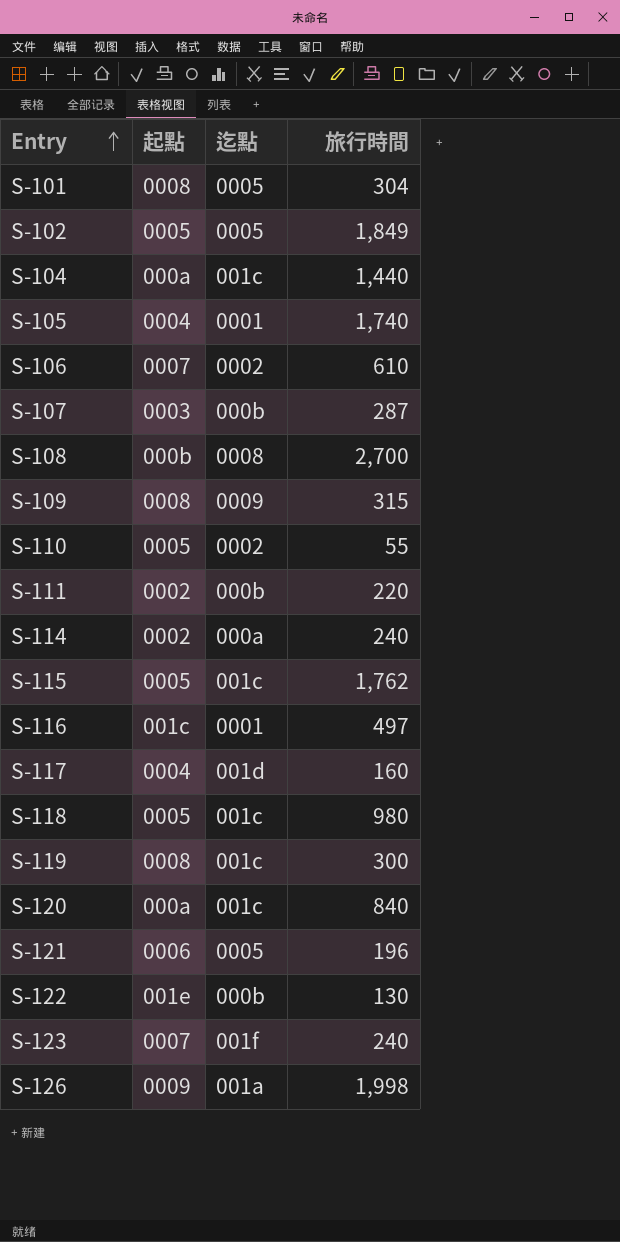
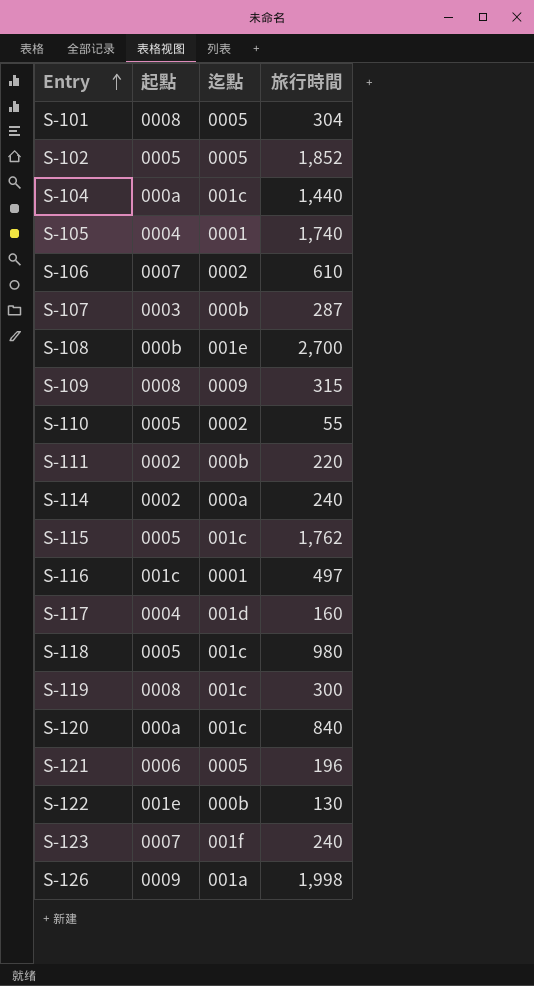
S-102 | 旅行時間: 1,849 -> 1,852
S-108 | 迄點: 0008 -> 001e

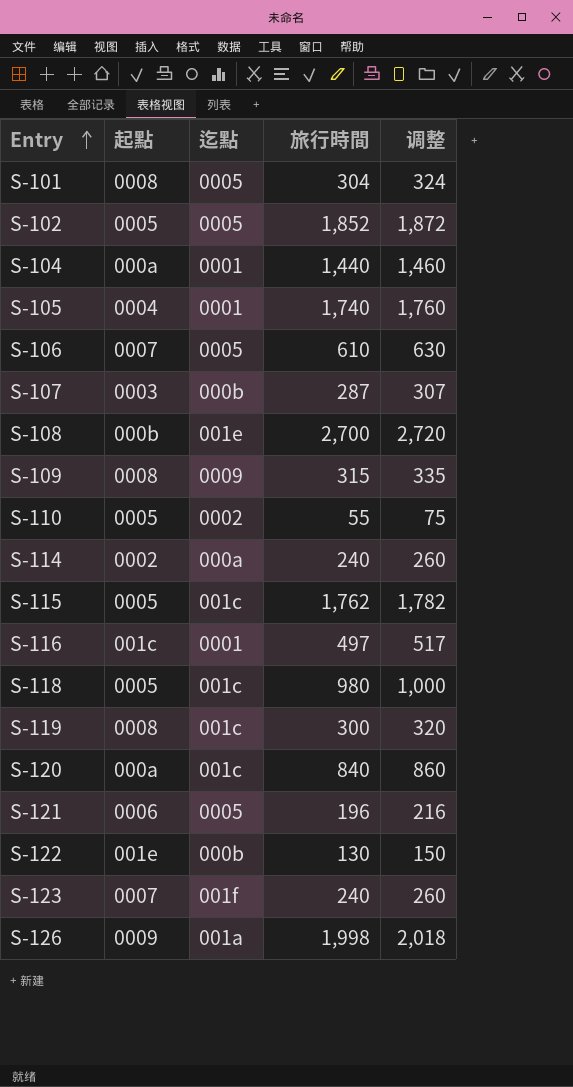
column 调整 | formula: none -> [旅行時間] + 20
row S-111: 0002 | 000b | 220 -> none
row S-117: 0004 | 001d | 160 -> none
S-104 | 迄點: 001c -> 0001
S-106 | 迄點: 0002 -> 0005

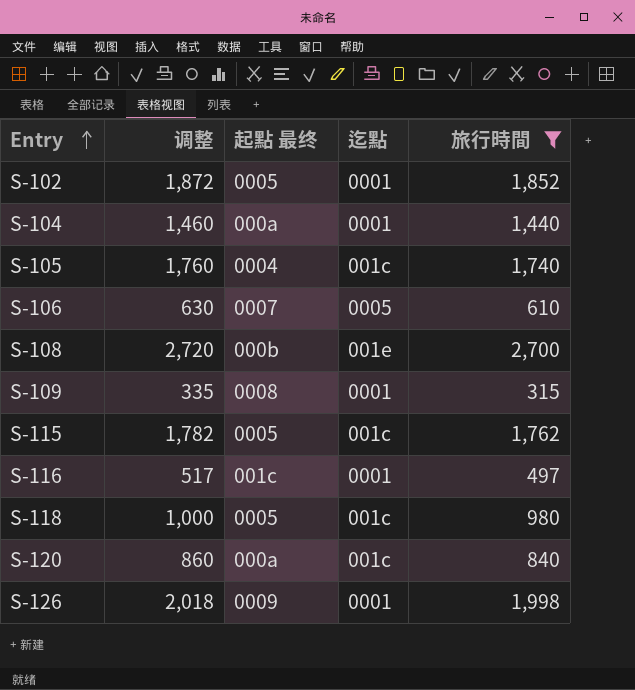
filter: none -> 旅行時間 >= 315
column 调整 | position: 5 -> 2
column name: 起點 -> 起點 最终
S-102 | 迄點: 0005 -> 0001
S-105 | 迄點: 0001 -> 001c
S-109 | 迄點: 0009 -> 0001
S-126 | 迄點: 001a -> 0001

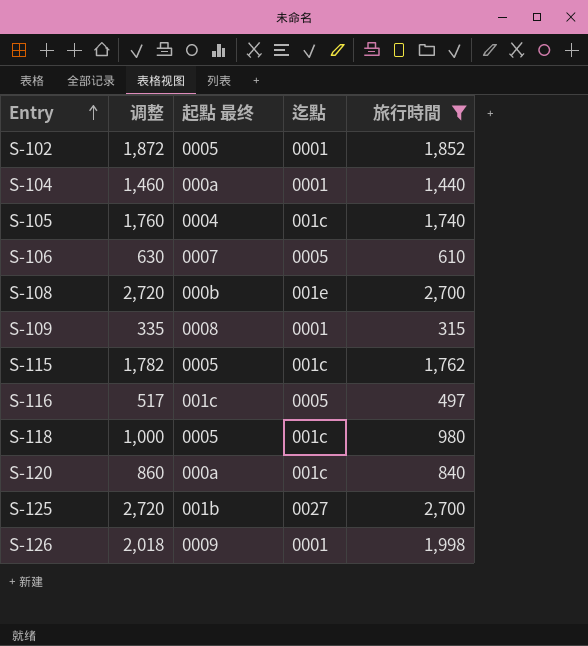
S-116 | 迄點: 0001 -> 0005
row S-125: none -> 2,720 | 001b | 0027 | 2,700

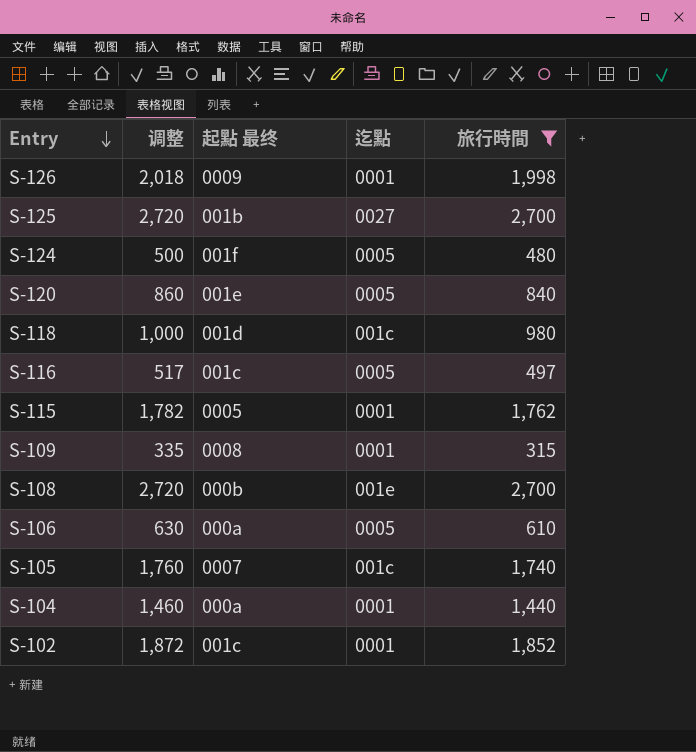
row order: Entry ascending -> Entry descending
row S-124: none -> 500 | 001f | 0005 | 480
S-120 | 起點 最终: 000a -> 001e
S-120 | 迄點: 001c -> 0005
S-118 | 起點 最终: 0005 -> 001d
S-115 | 迄點: 001c -> 0001
S-106 | 起點 最终: 0007 -> 000a
S-105 | 起點 最终: 0004 -> 0007
S-102 | 起點 最终: 0005 -> 001c

